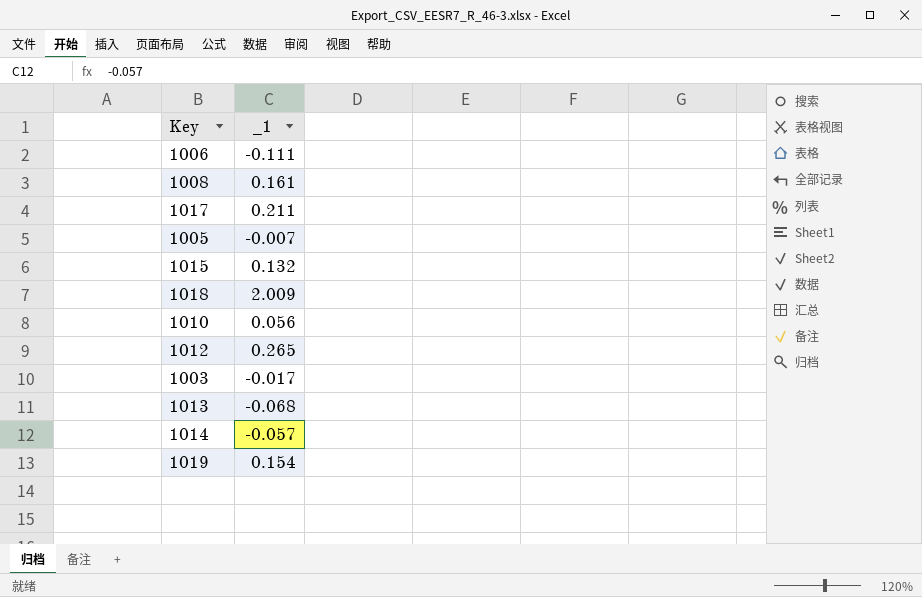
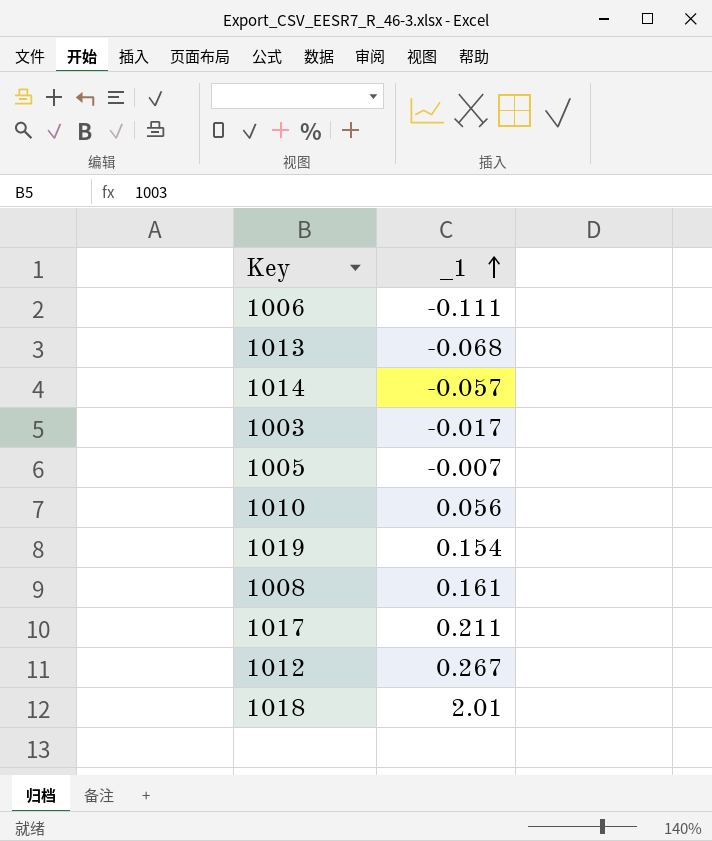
row order: none -> _1 ascending
row 1015: 0.132 -> none
1012 | _1: 0.265 -> 0.267
1018 | _1: 2.009 -> 2.01

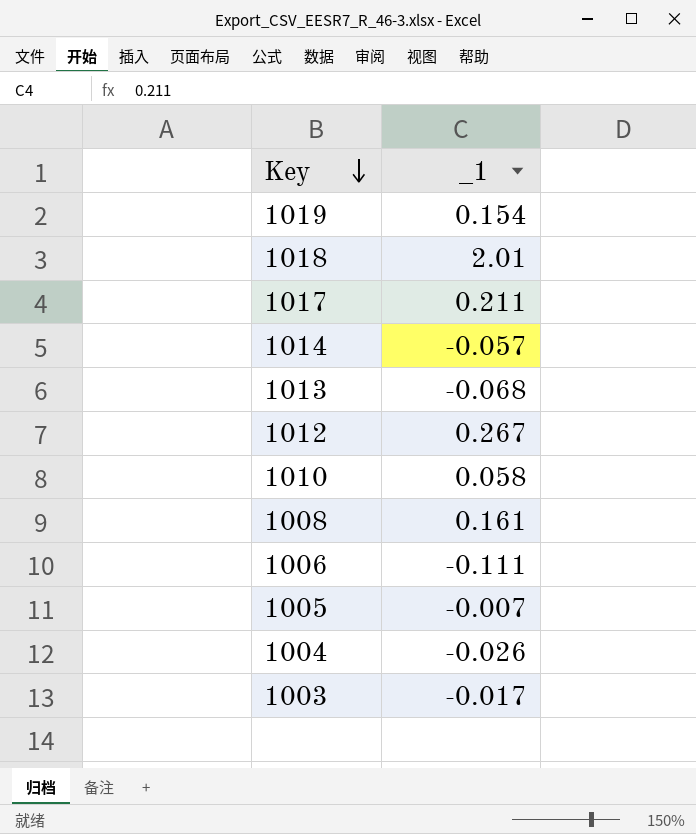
row order: _1 ascending -> Key descending
1010 | _1: 0.056 -> 0.058
row 1004: none -> -0.026

